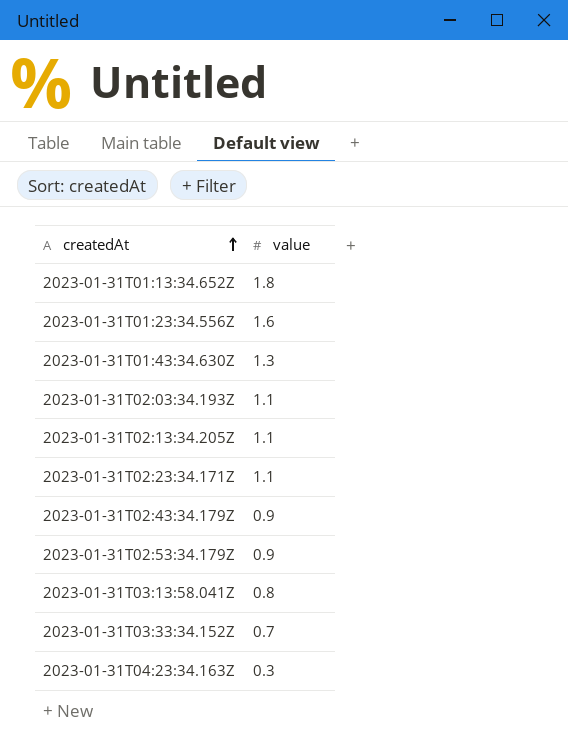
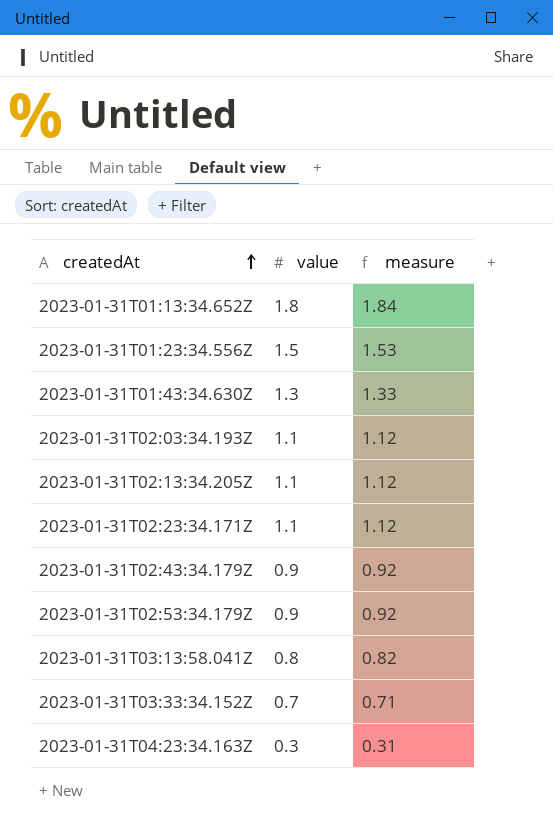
column measure | formula: none -> [value] * 1.02
2023-01-31T01:23:34.556Z | value: 1.6 -> 1.5

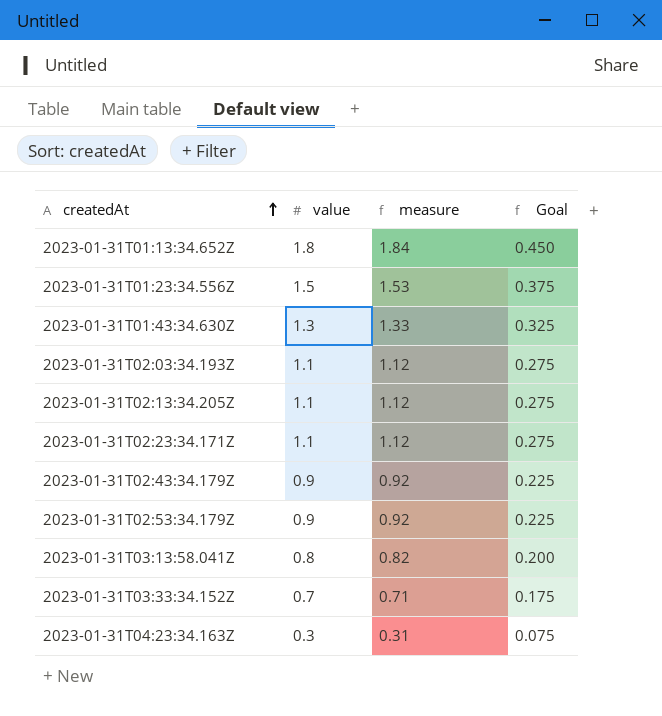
column Goal | formula: none -> [value] * 0.25

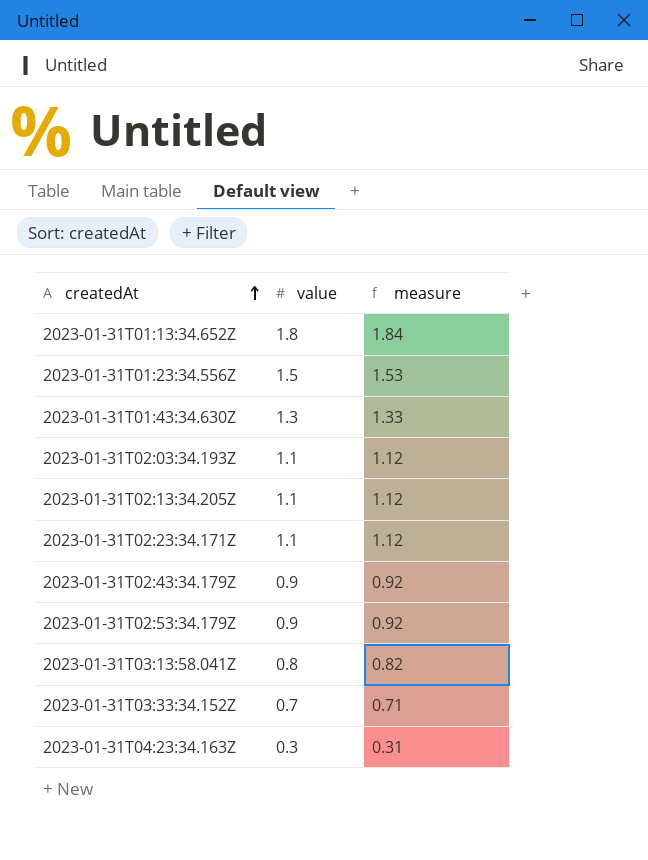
column Goal | formula: [value] * 0.25 -> none

